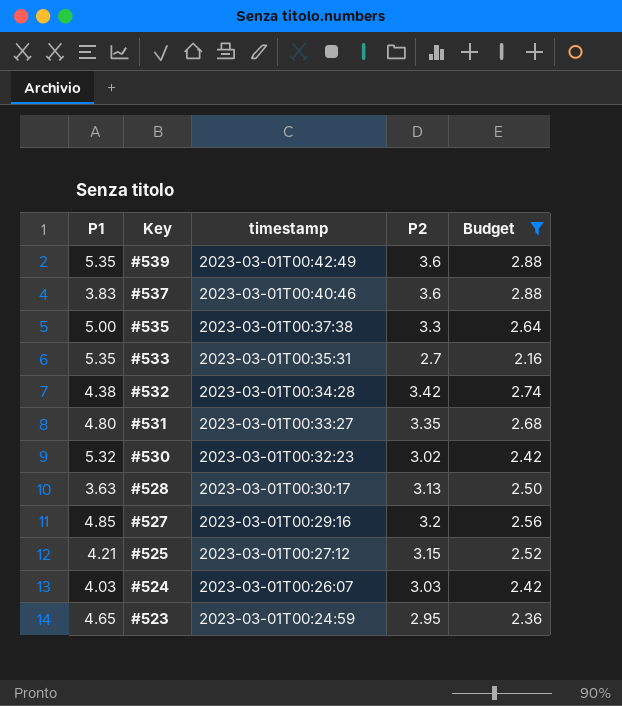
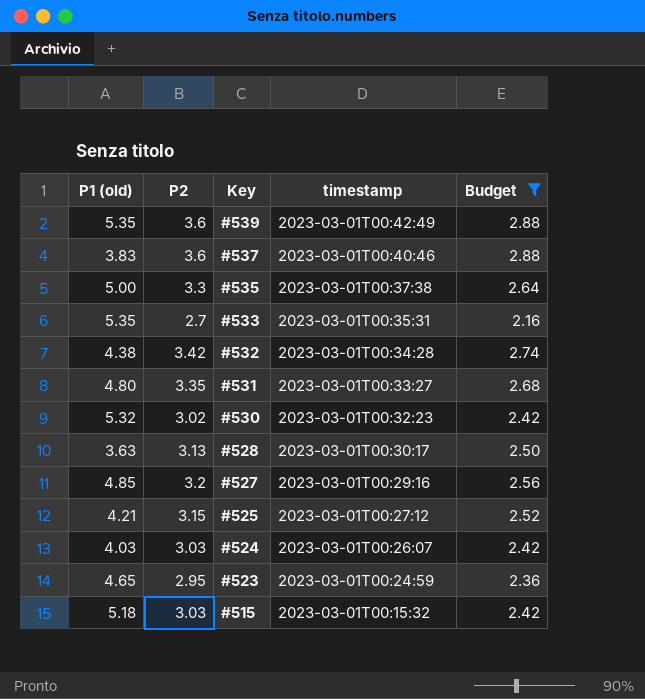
column name: P1 -> P1 (old)
column P2 | position: 4 -> 2
row #515: none -> 5.18 | 3.03 | 2023-03-01T00:15:32 | 2.42

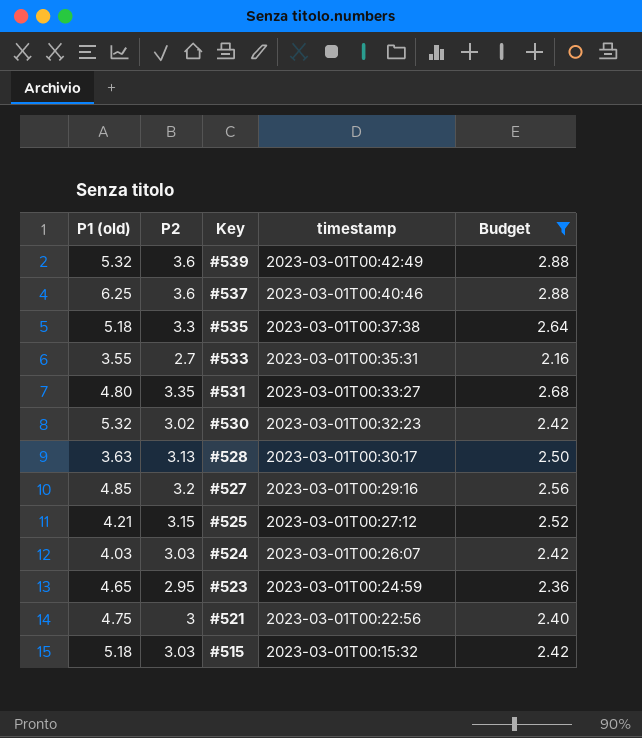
row #532: 4.38 | 3.42 | 2023-03-01T00:34:28 | 2.74 -> none
#539 | P1 (old): 5.35 -> 5.32
#537 | P1 (old): 3.83 -> 6.25
#535 | P1 (old): 5.00 -> 5.18
#533 | P1 (old): 5.35 -> 3.55
row #521: none -> 4.75 | 3 | 2023-03-01T00:22:56 | 2.40

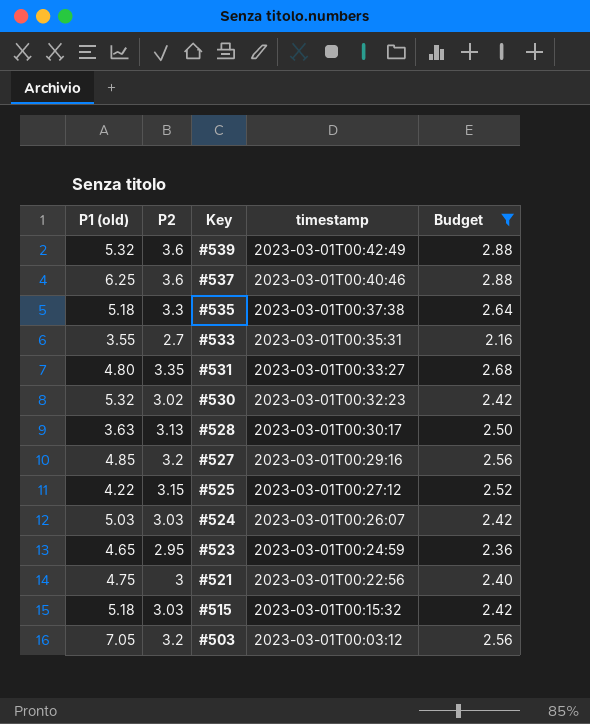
#525 | P1 (old): 4.21 -> 4.22
#524 | P1 (old): 4.03 -> 5.03
row #503: none -> 7.05 | 3.2 | 2023-03-01T00:03:12 | 2.56

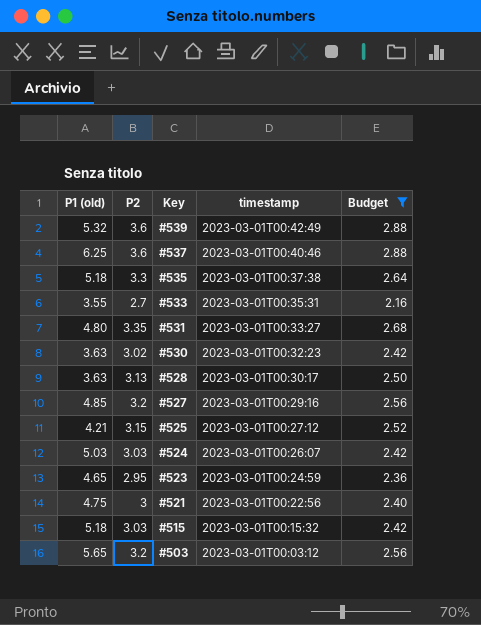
#530 | P1 (old): 5.32 -> 3.63
#525 | P1 (old): 4.22 -> 4.21
#503 | P1 (old): 7.05 -> 5.65

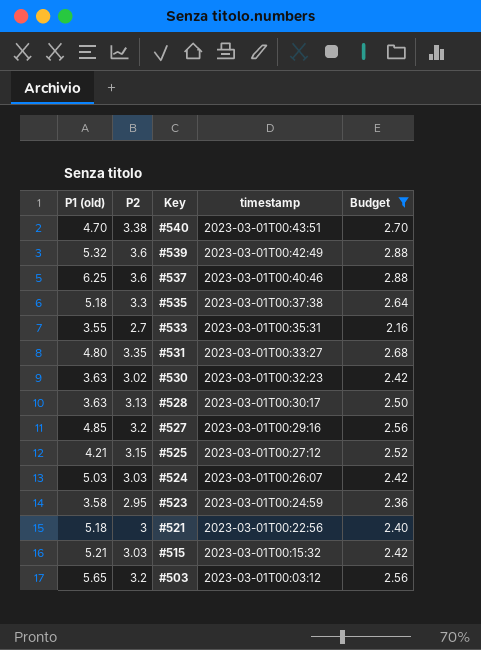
row #540: none -> 4.70 | 3.38 | 2023-03-01T00:43:51 | 2.70
#523 | P1 (old): 4.65 -> 3.58
#521 | P1 (old): 4.75 -> 5.18
#515 | P1 (old): 5.18 -> 5.21

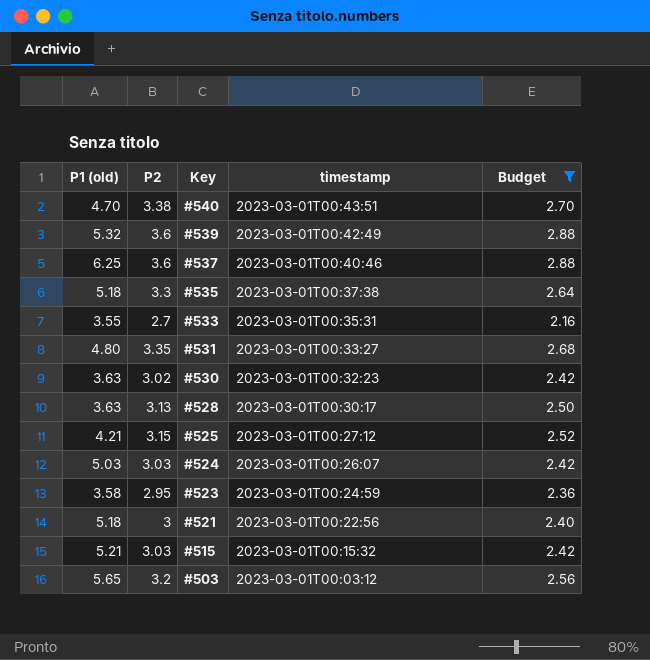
row #527: 4.85 | 3.2 | 2023-03-01T00:29:16 | 2.56 -> none

